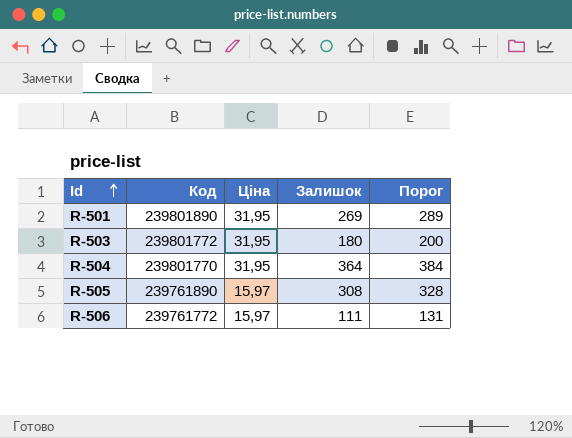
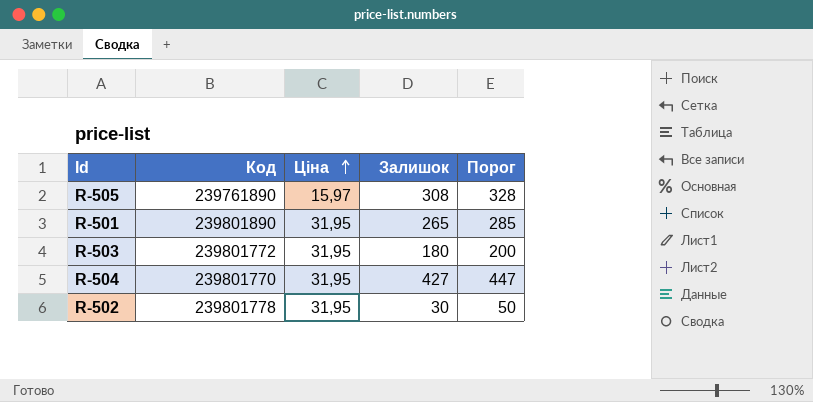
row order: Id ascending -> Ціна ascending
row R-506: 239761772 | 15,97 | 111 | 131 -> none
R-501 | Залишок: 269 -> 265
R-501 | Порог: 289 -> 285
R-504 | Залишок: 364 -> 427
R-504 | Порог: 384 -> 447
row R-502: none -> 239801778 | 31,95 | 30 | 50

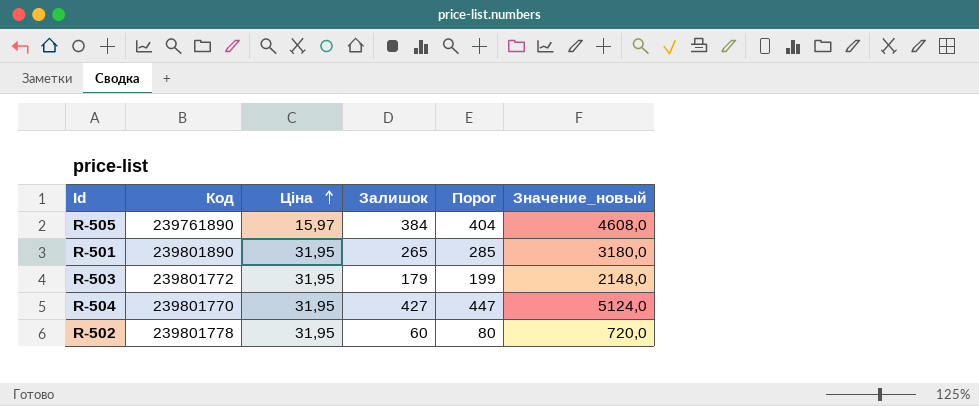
column Значение_новый | formula: none -> [Залишок] * 12
R-505 | Залишок: 308 -> 384
R-505 | Порог: 328 -> 404
R-503 | Залишок: 180 -> 179
R-503 | Порог: 200 -> 199
R-502 | Залишок: 30 -> 60
R-502 | Порог: 50 -> 80

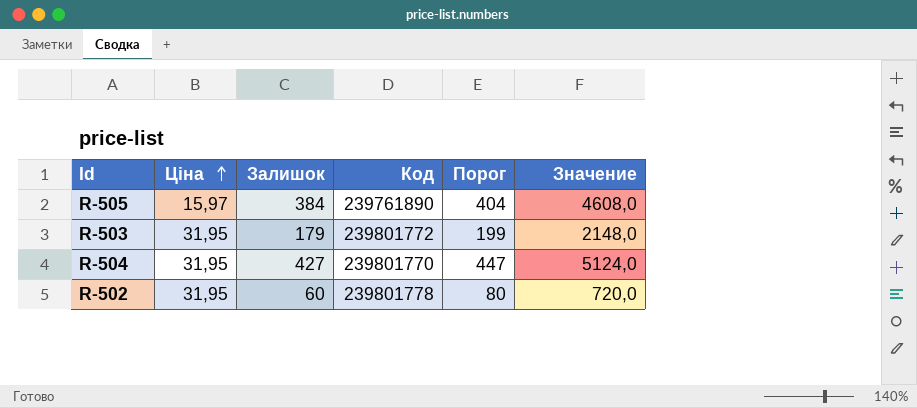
column Код | position: 2 -> 4
column name: Значение_новый -> Значение
row R-501: 239801890 | 31,95 | 265 | 285 | 3180,0 -> none

